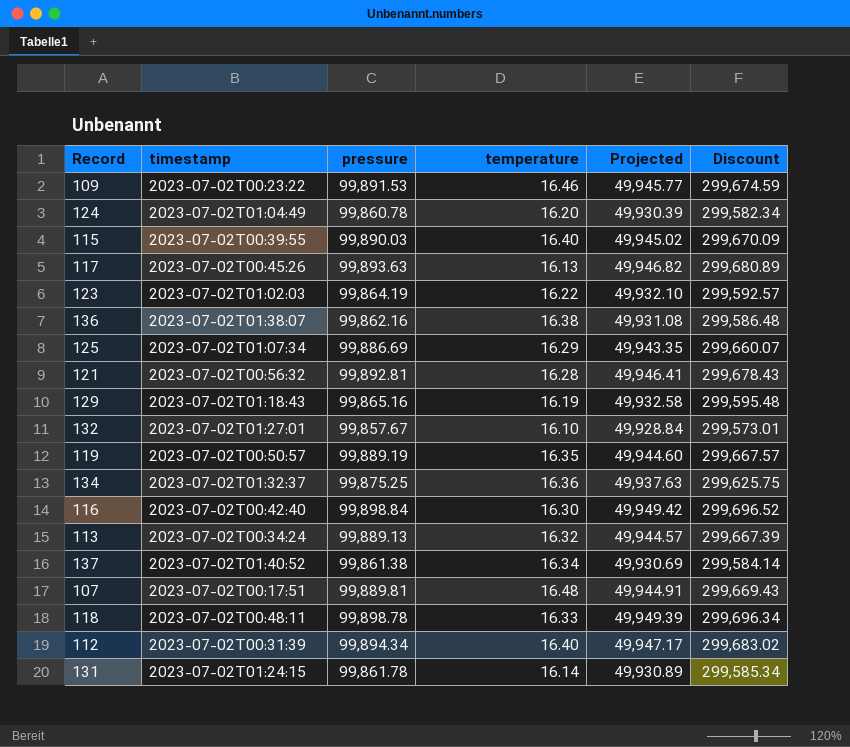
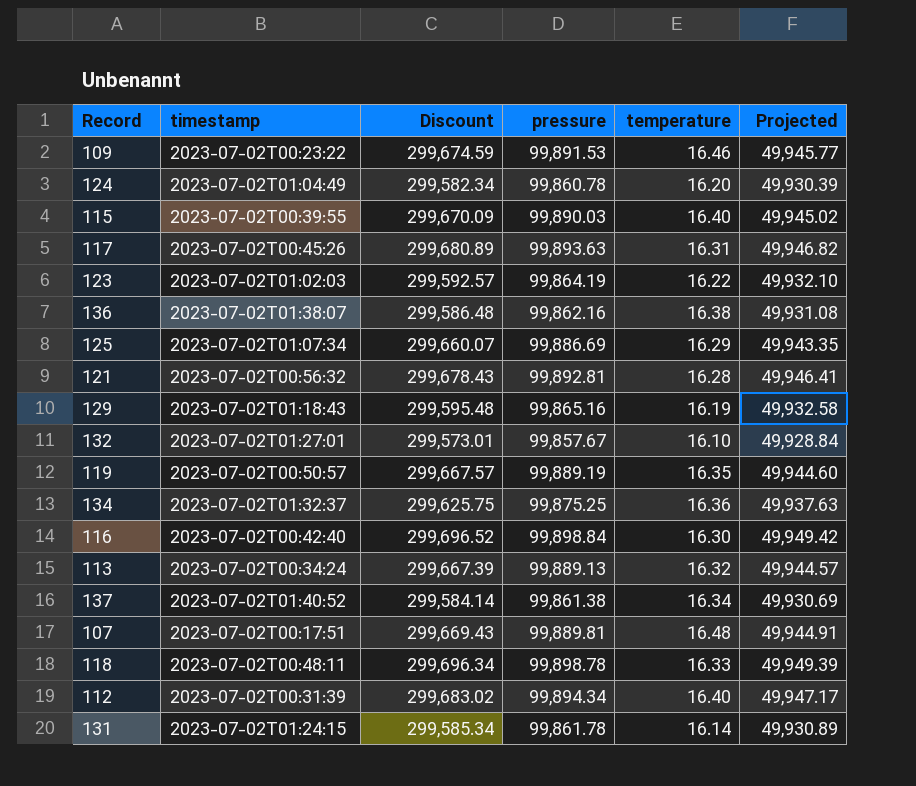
column Discount | position: 6 -> 3
117 | temperature: 16.13 -> 16.31

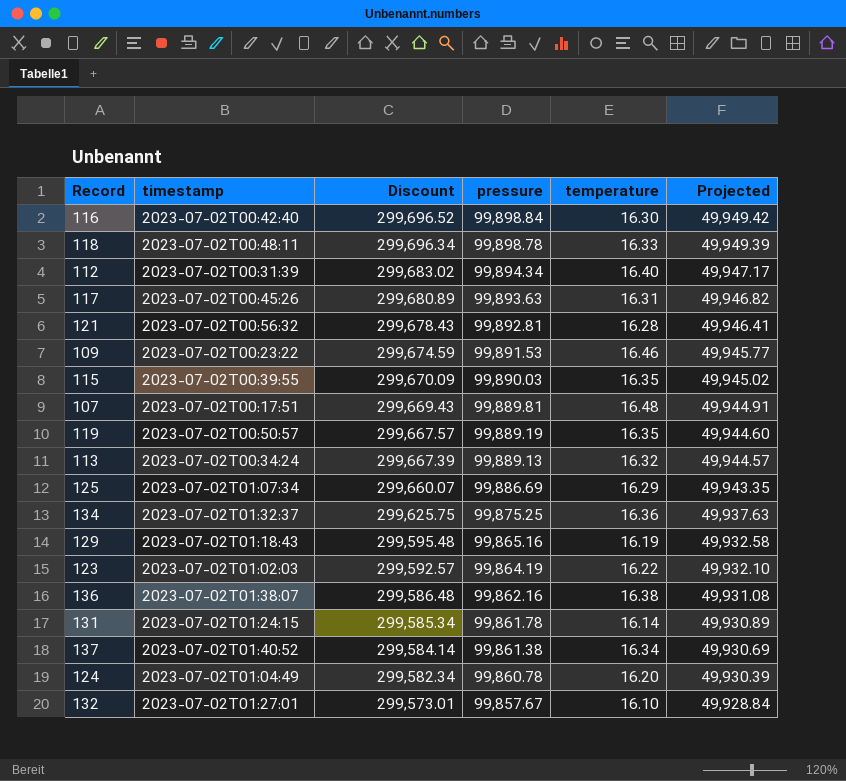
row order: none -> Discount descending
115 | temperature: 16.40 -> 16.35

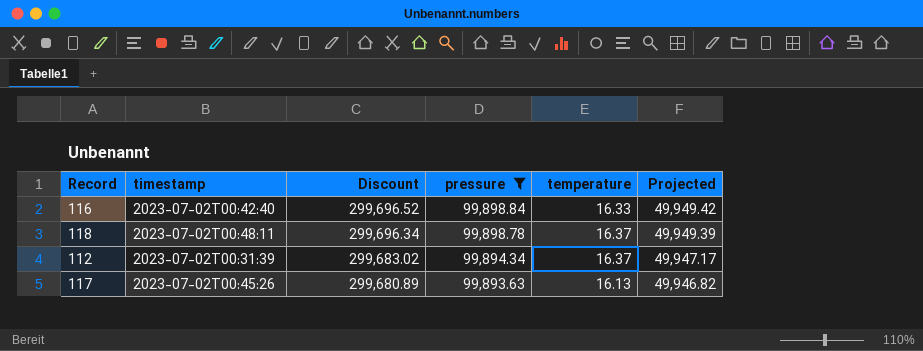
filter: none -> pressure >= 99,893.63
116 | temperature: 16.30 -> 16.33
118 | temperature: 16.33 -> 16.37
112 | temperature: 16.40 -> 16.37
117 | temperature: 16.31 -> 16.13

